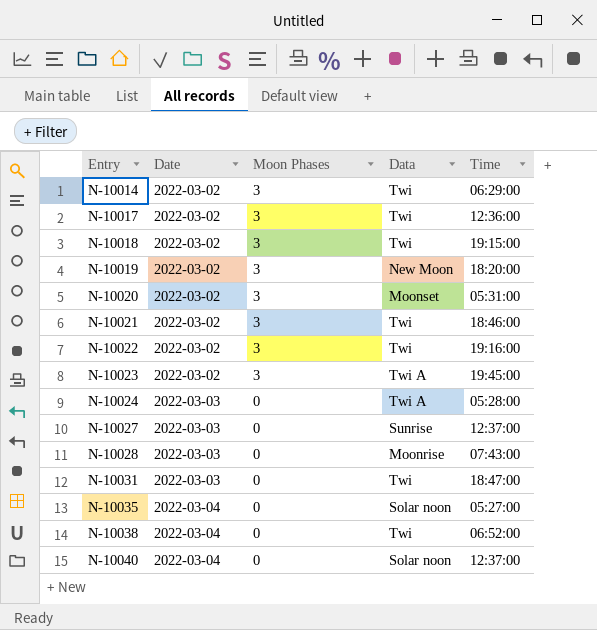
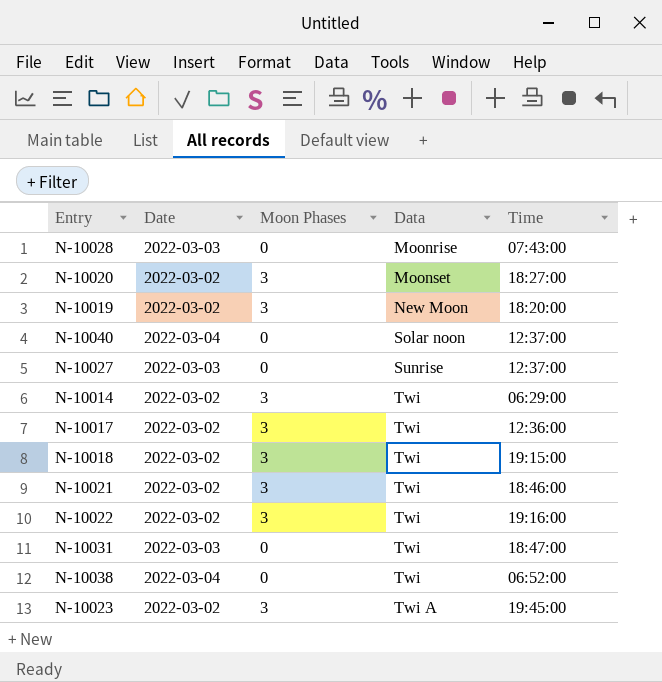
row order: Entry ascending -> Data ascending
row N-10024: 2022-03-03 | 0 | Twi A | 05:28:00 -> none
row N-10035: 2022-03-04 | 0 | Solar noon | 05:27:00 -> none
N-10020 | Time: 05:31:00 -> 18:27:00

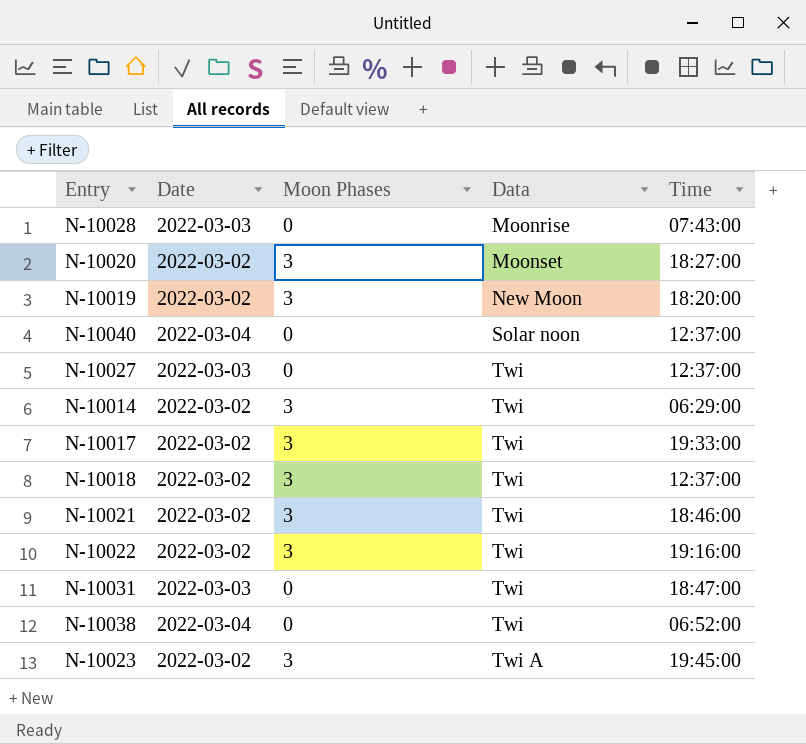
N-10027 | Data: Sunrise -> Twi
N-10017 | Time: 12:36:00 -> 19:33:00
N-10018 | Time: 19:15:00 -> 12:37:00

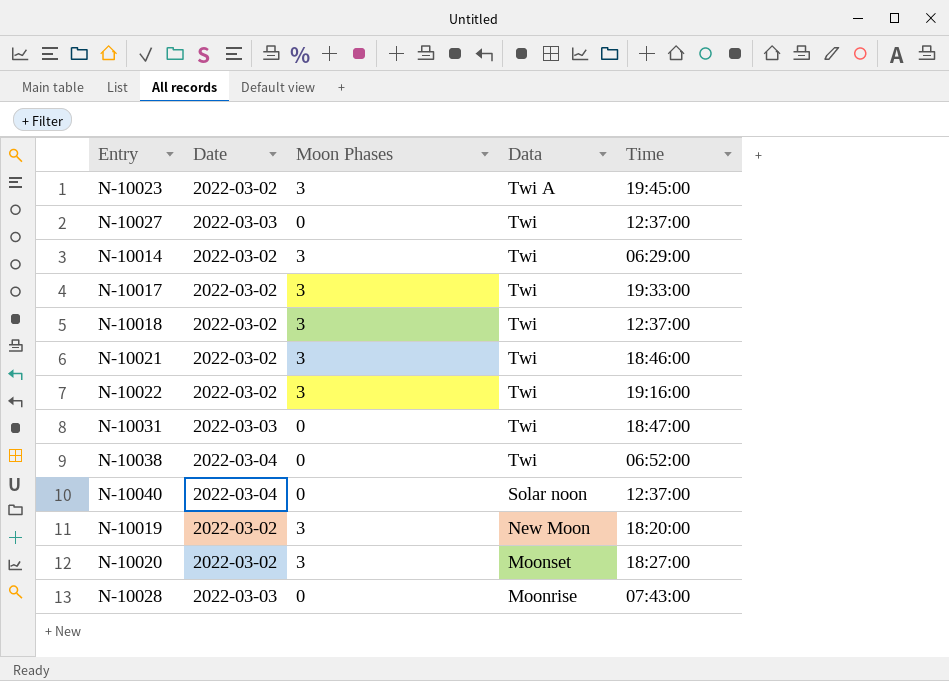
row order: Data ascending -> Data descending

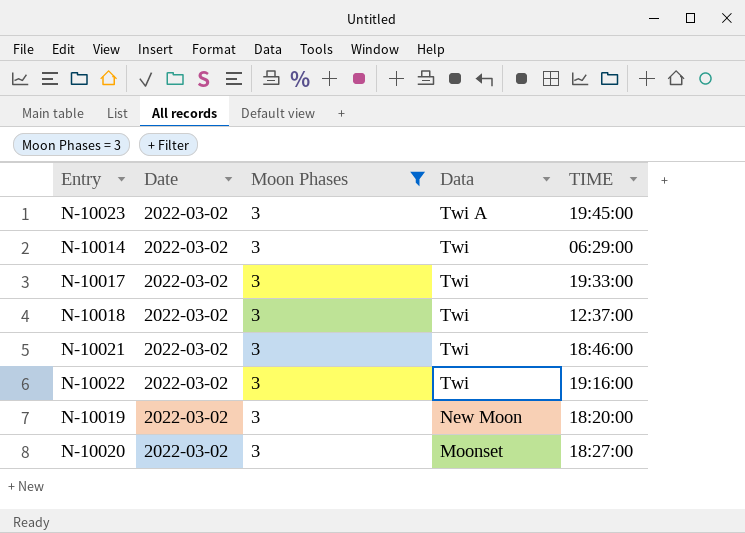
filter: none -> Moon Phases = 3
column name: Time -> TIME

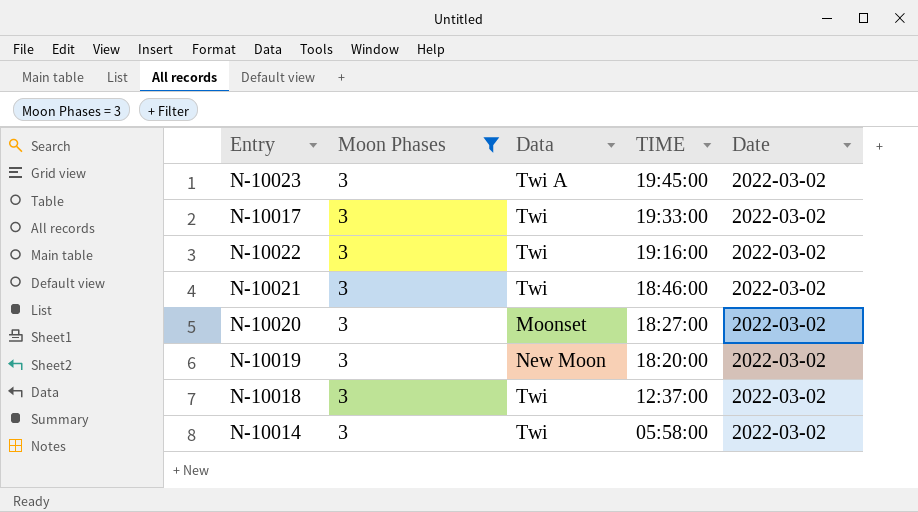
row order: Data descending -> TIME descending
column Date | position: 2 -> 5
N-10014 | TIME: 06:29:00 -> 05:58:00

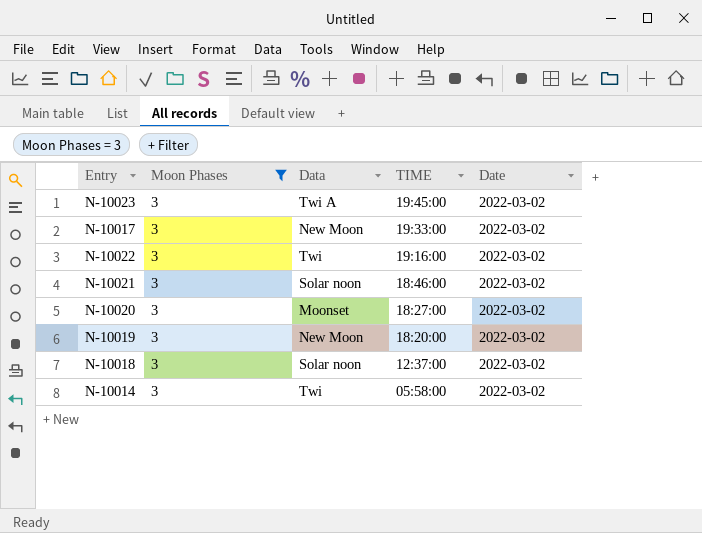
N-10017 | Data: Twi -> New Moon
N-10021 | Data: Twi -> Solar noon
N-10018 | Data: Twi -> Solar noon

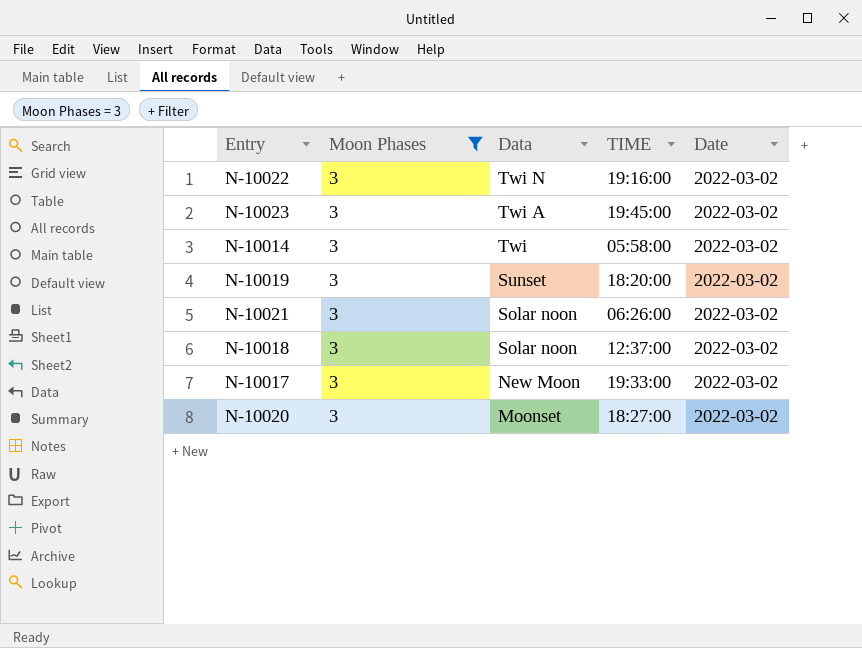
row order: TIME descending -> Data descending
N-10022 | Data: Twi -> Twi N
N-10019 | Data: New Moon -> Sunset
N-10021 | TIME: 18:46:00 -> 06:26:00

